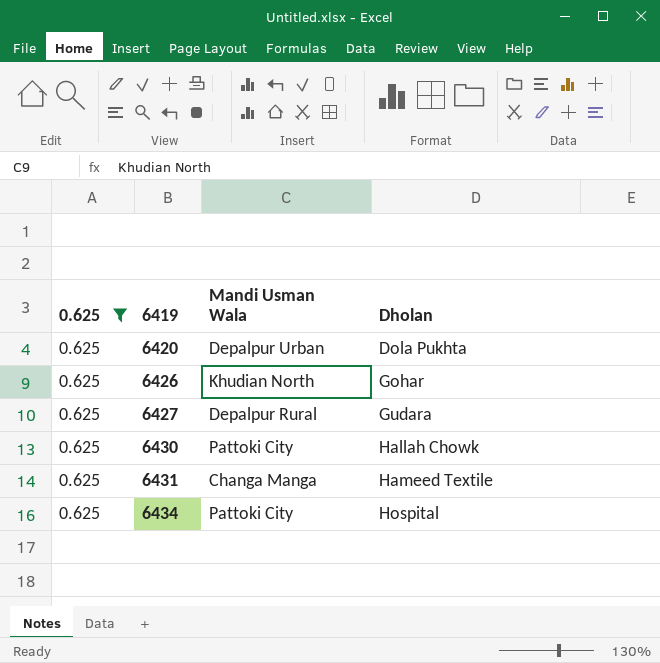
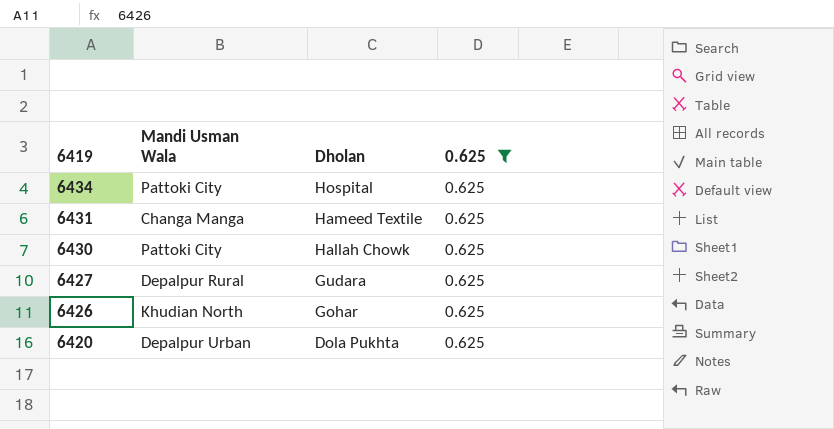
row order: 6419 ascending -> 6419 descending
column 0.625 | position: 1 -> 4

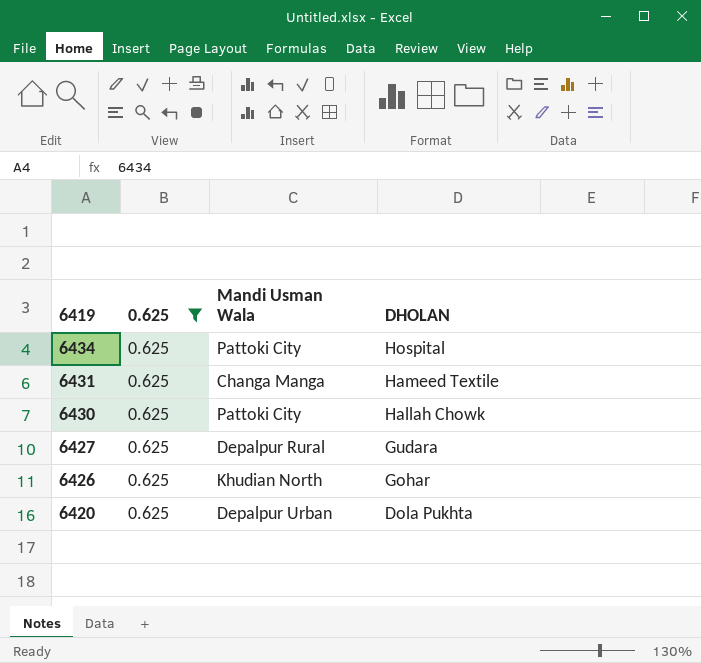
column 0.625 | position: 4 -> 2
column name: Dholan -> DHOLAN

